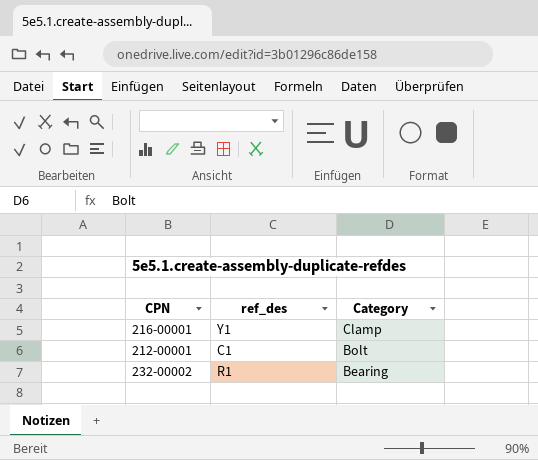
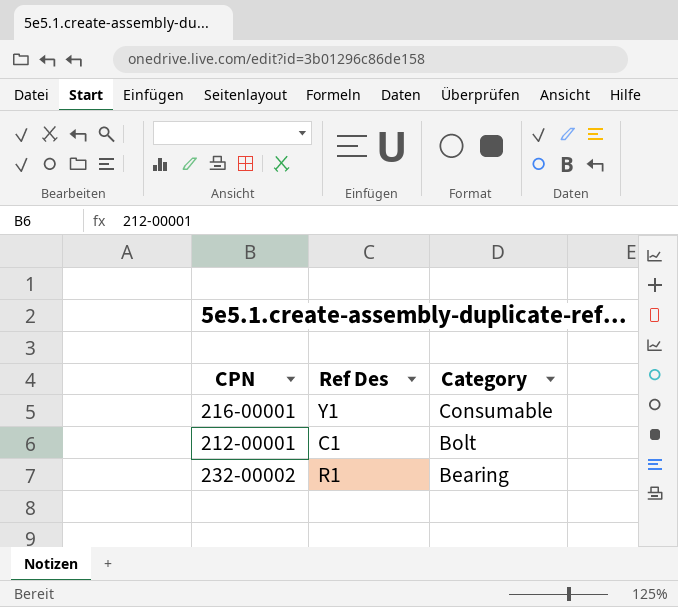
column name: ref_des -> Ref Des
216-00001 | Category: Clamp -> Consumable

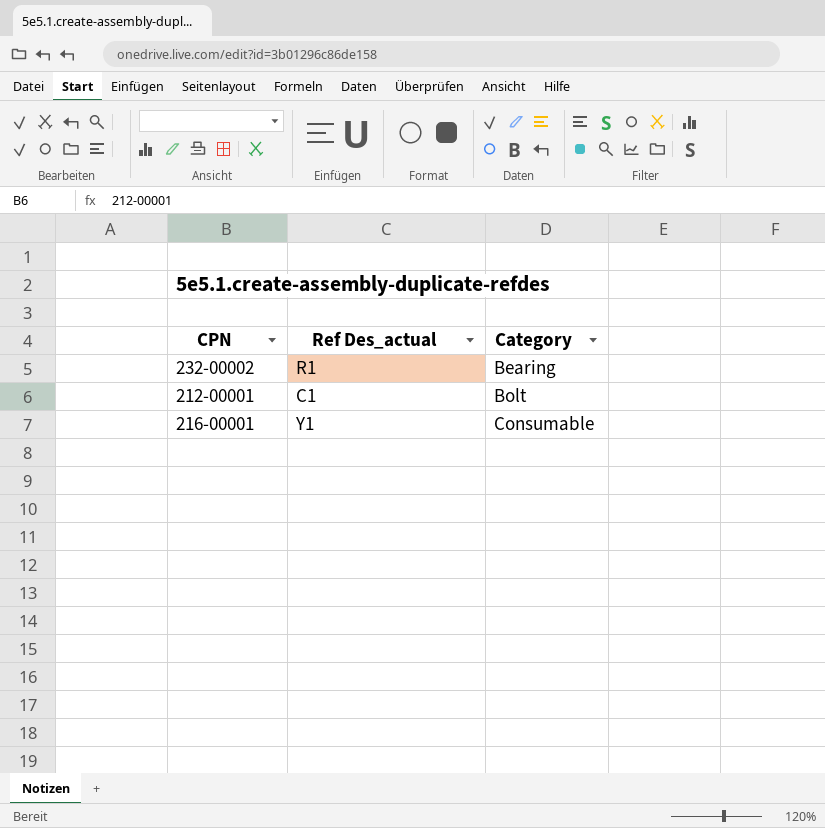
row order: Category descending -> Category ascending
column name: Ref Des -> Ref Des_actual

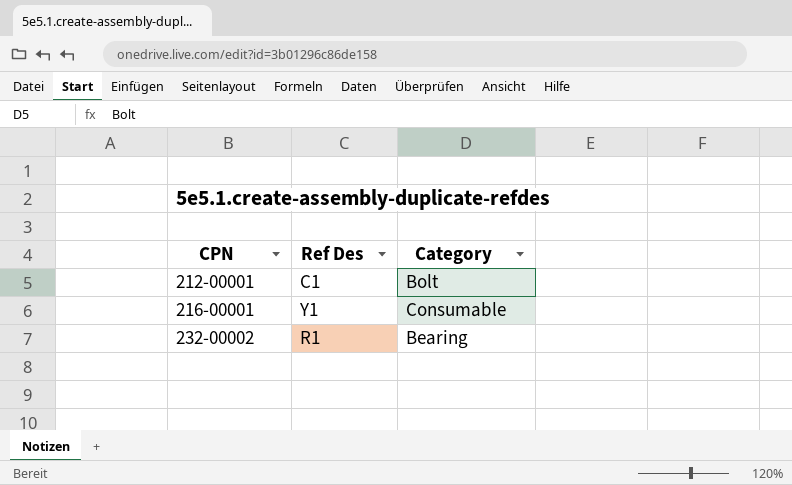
row order: Category ascending -> CPN ascending
column name: Ref Des_actual -> Ref Des

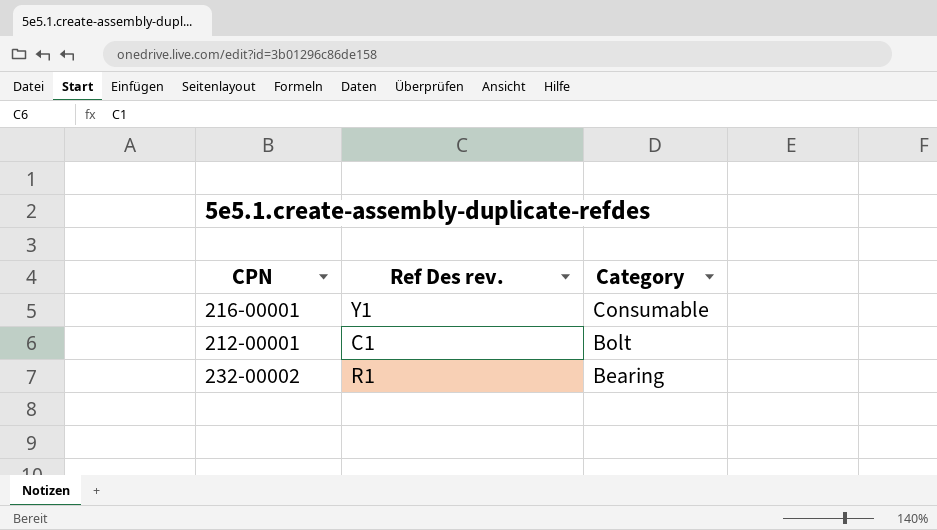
row order: CPN ascending -> Category descending
column name: Ref Des -> Ref Des rev.

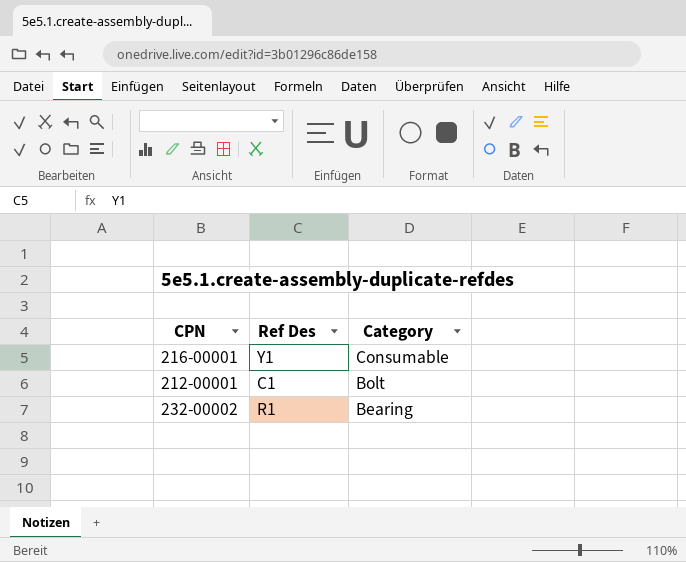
column name: Ref Des rev. -> Ref Des

